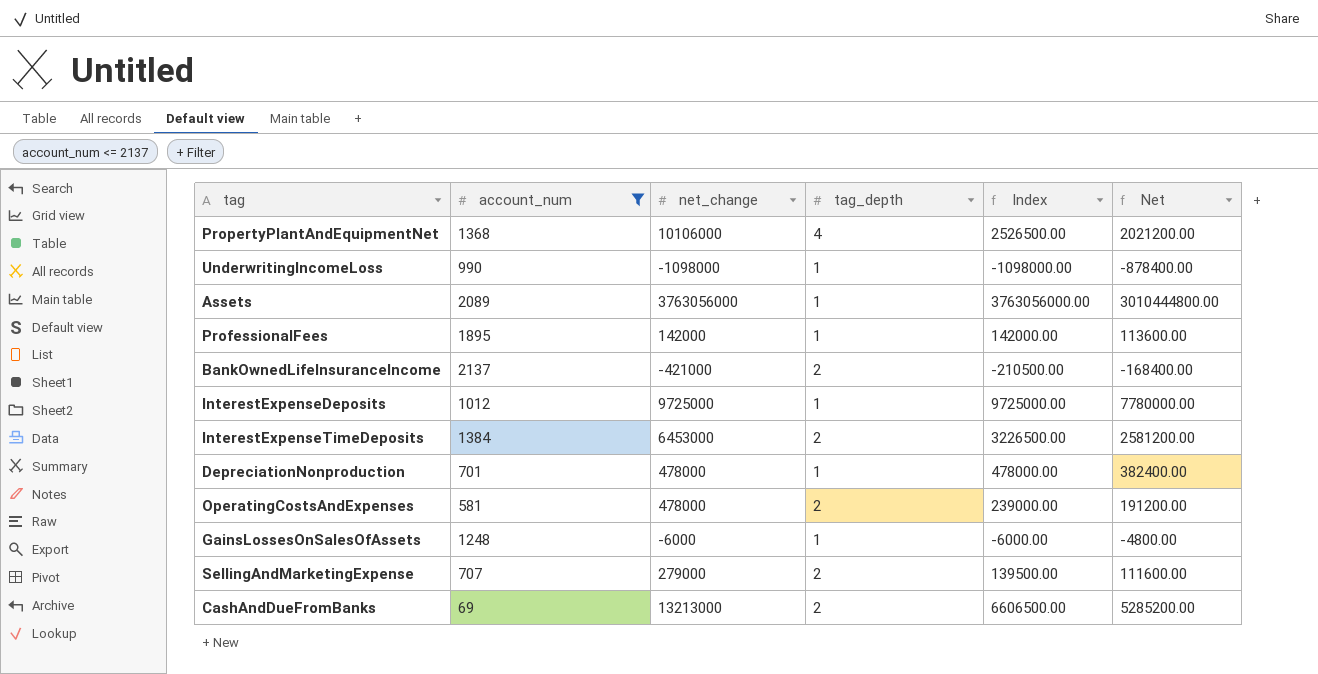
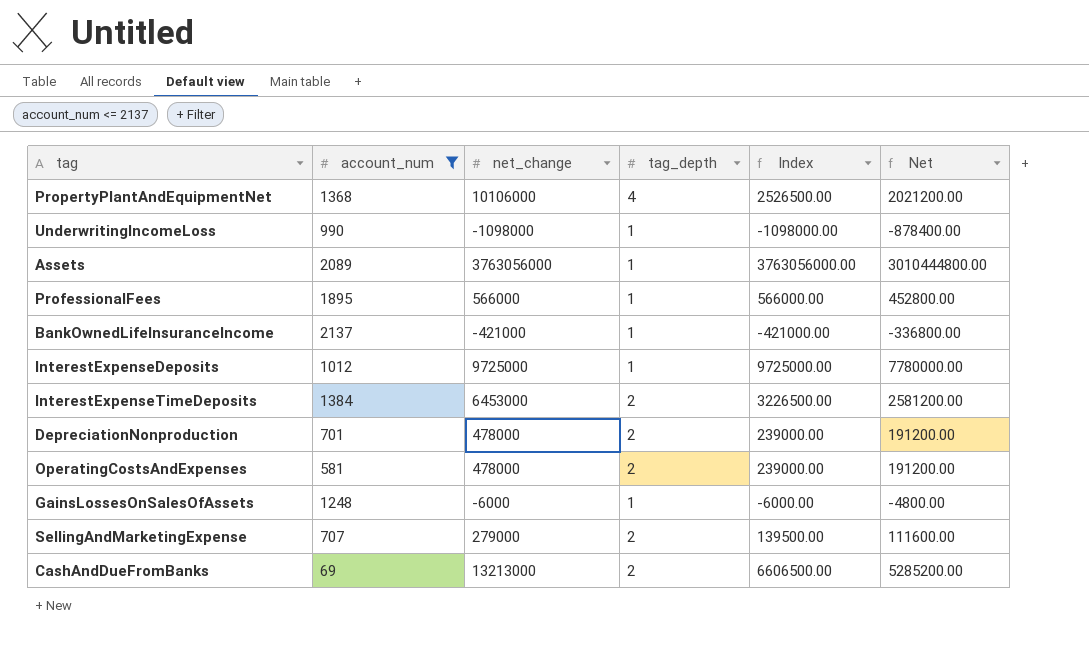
ProfessionalFees | net_change: 142000 -> 566000
ProfessionalFees | Index: 142000.00 -> 566000.00
ProfessionalFees | Net: 113600.00 -> 452800.00
BankOwnedLifeInsuranceIncome | tag_depth: 2 -> 1
BankOwnedLifeInsuranceIncome | Index: -210500.00 -> -421000.00
BankOwnedLifeInsuranceIncome | Net: -168400.00 -> -336800.00
DepreciationNonproduction | tag_depth: 1 -> 2
DepreciationNonproduction | Index: 478000.00 -> 239000.00
DepreciationNonproduction | Net: 382400.00 -> 191200.00

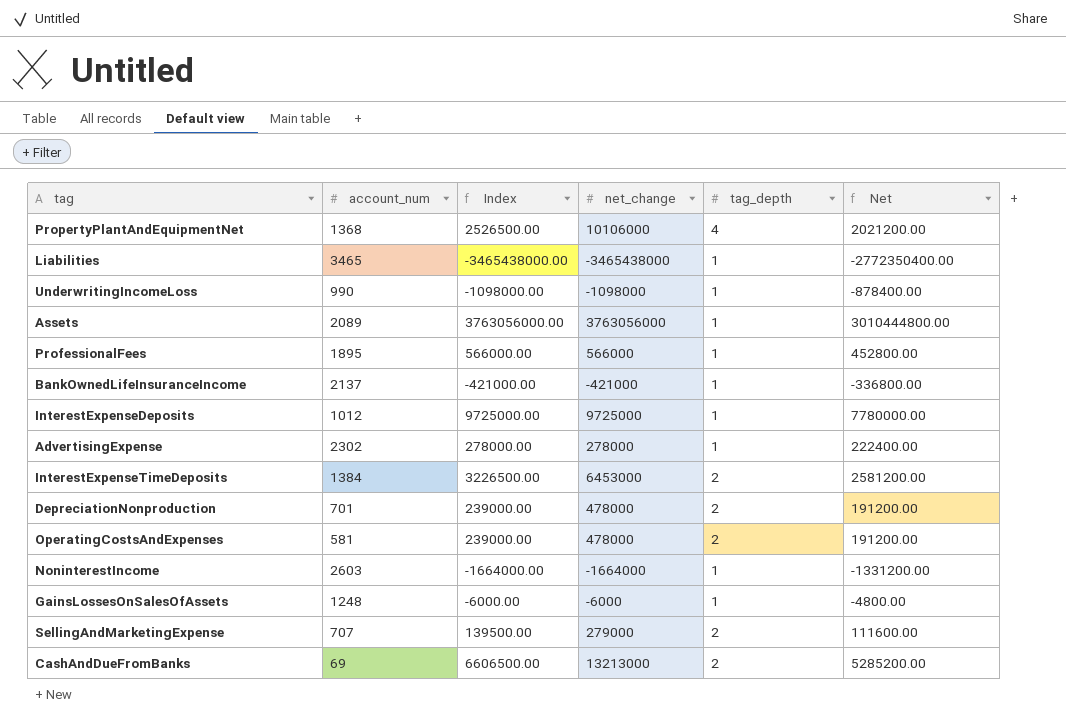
filter: account_num <= 2137 -> none
column Index | position: 5 -> 3

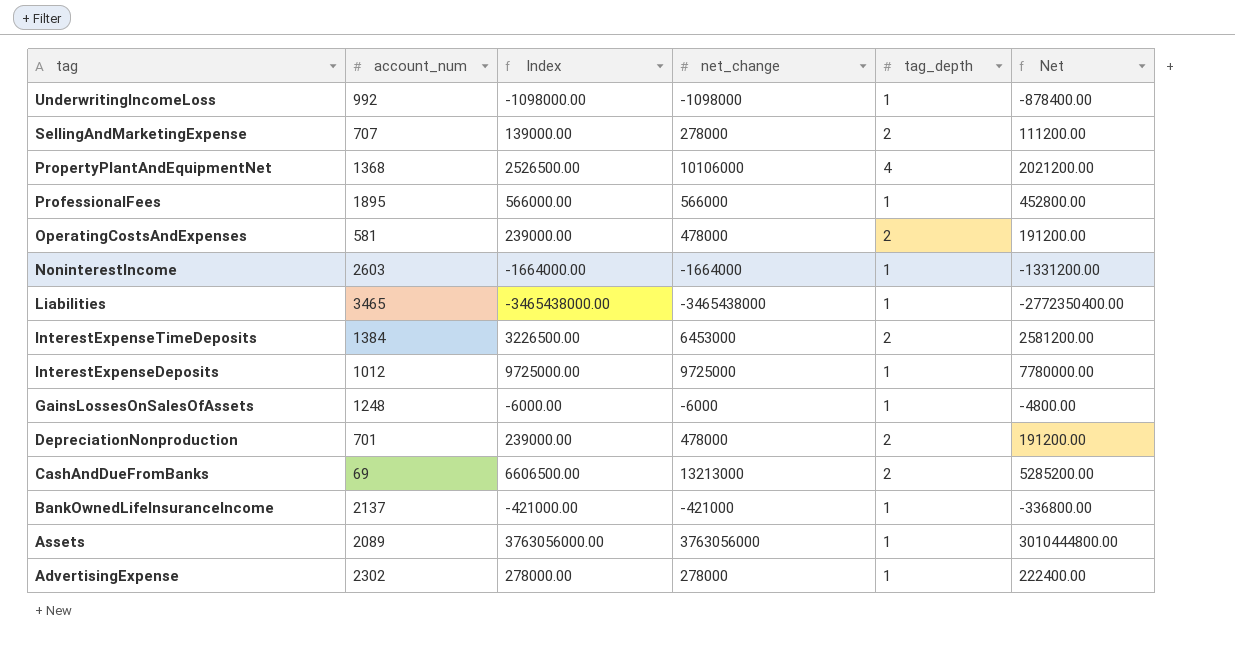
row order: none -> tag descending
UnderwritingIncomeLoss | account_num: 990 -> 992
SellingAndMarketingExpense | Index: 139500.00 -> 139000.00
SellingAndMarketingExpense | net_change: 279000 -> 278000
SellingAndMarketingExpense | Net: 111600.00 -> 111200.00

